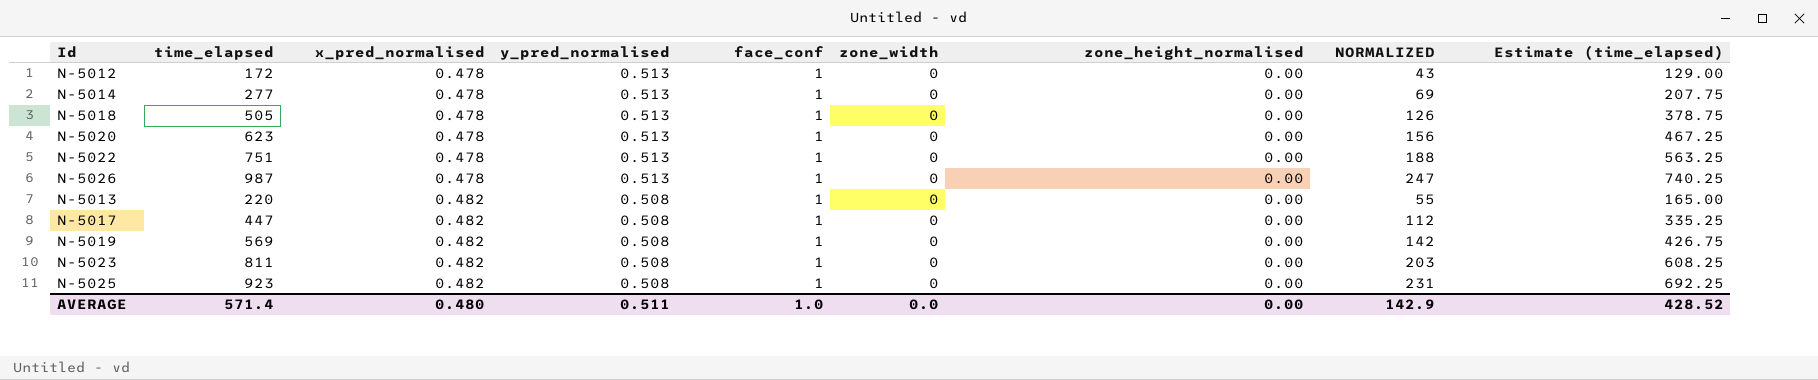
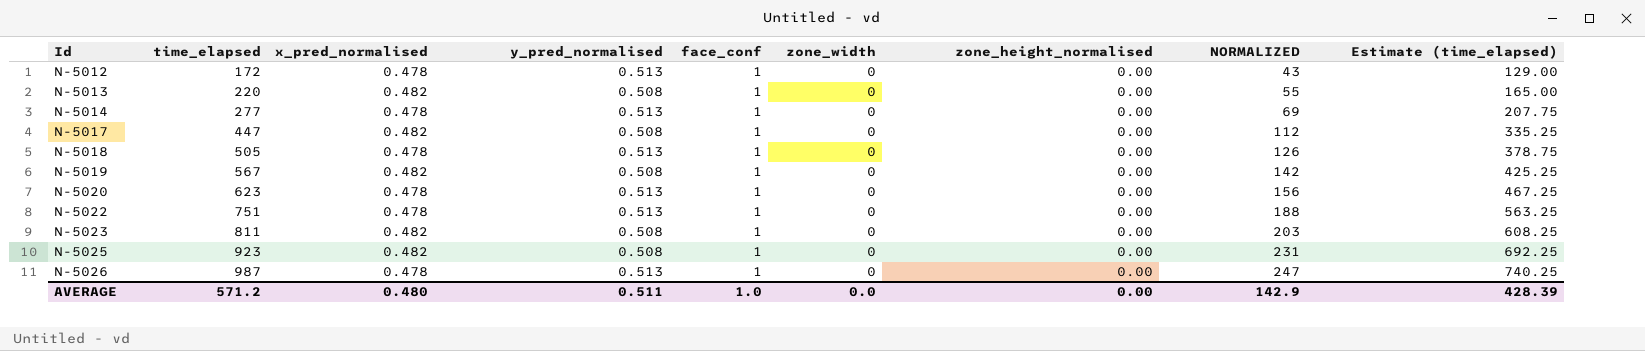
row order: x_pred_normalised ascending -> Id ascending
N-5019 | time_elapsed: 569 -> 567
N-5019 | Estimate (time_elapsed): 426.75 -> 425.25
AVERAGE | time_elapsed: 571.4 -> 571.2
AVERAGE | Estimate (time_elapsed): 428.52 -> 428.39

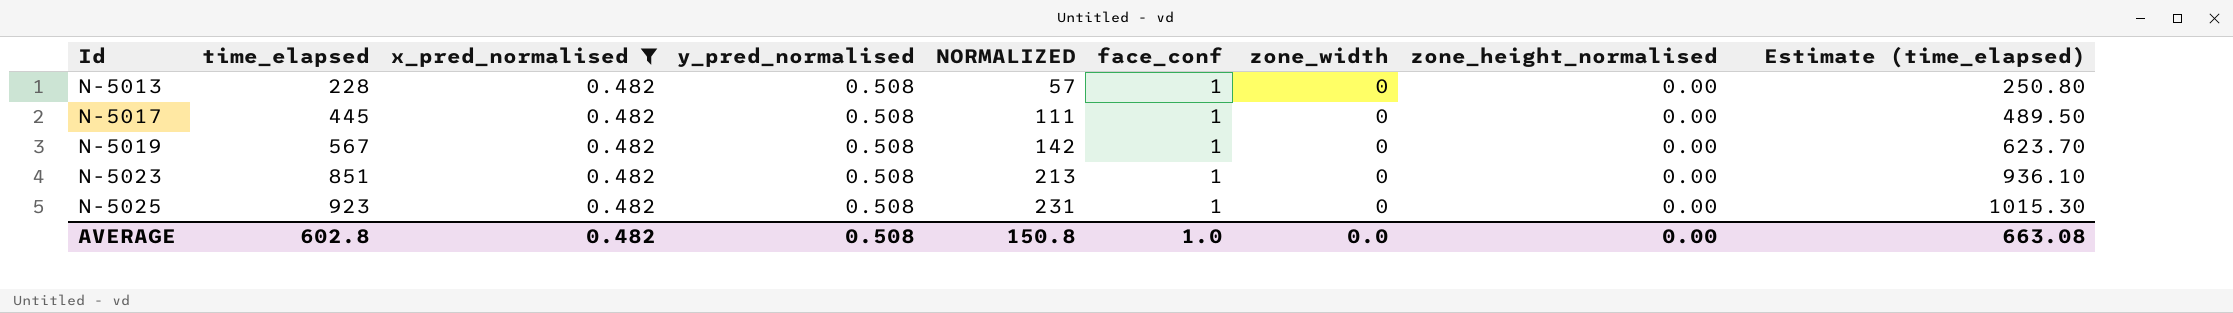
filter: none -> x_pred_normalised = 0.482
column NORMALIZED | position: 8 -> 5
column Estimate (time_elapsed) | formula: [time_elapsed] * 0.75 -> [time_elapsed] * 1.1
N-5013 | time_elapsed: 220 -> 228
N-5013 | NORMALIZED: 55 -> 57
N-5017 | time_elapsed: 447 -> 445
N-5017 | NORMALIZED: 112 -> 111
N-5023 | time_elapsed: 811 -> 851
N-5023 | NORMALIZED: 203 -> 213
AVERAGE | time_elapsed: 571.2 -> 602.8
AVERAGE | x_pred_normalised: 0.480 -> 0.482
AVERAGE | y_pred_normalised: 0.511 -> 0.508
AVERAGE | NORMALIZED: 142.9 -> 150.8
AVERAGE | Estimate (time_elapsed): 428.39 -> 663.08

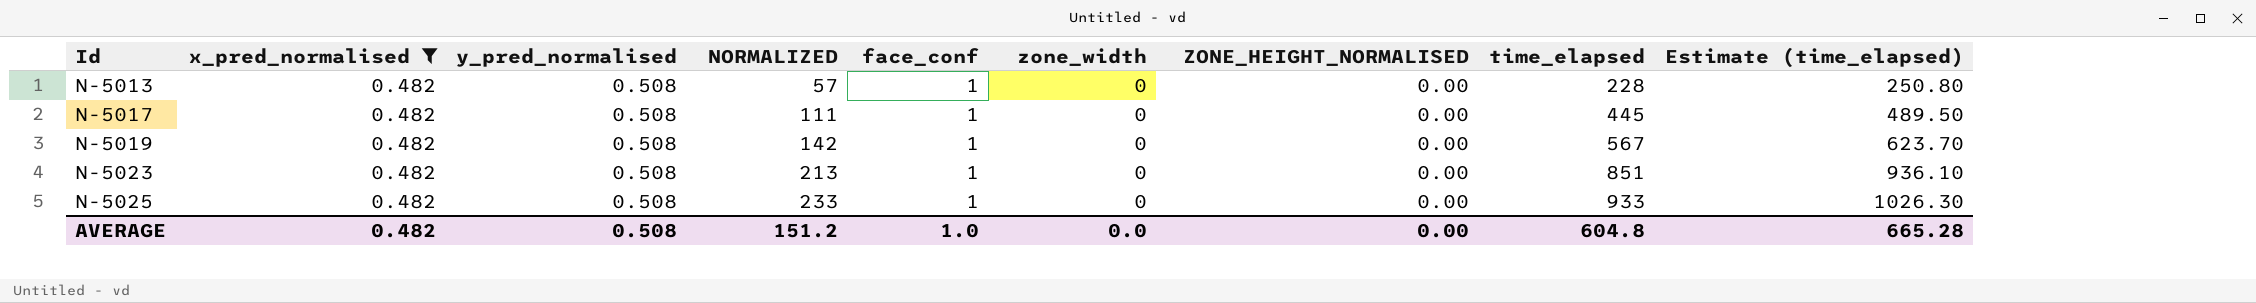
column name: zone_height_normalised -> ZONE_HEIGHT_NORMALISED
column time_elapsed | position: 2 -> 8
N-5025 | NORMALIZED: 231 -> 233
N-5025 | time_elapsed: 923 -> 933
N-5025 | Estimate (time_elapsed): 1015.30 -> 1026.30
AVERAGE | NORMALIZED: 150.8 -> 151.2
AVERAGE | time_elapsed: 602.8 -> 604.8
AVERAGE | Estimate (time_elapsed): 663.08 -> 665.28

